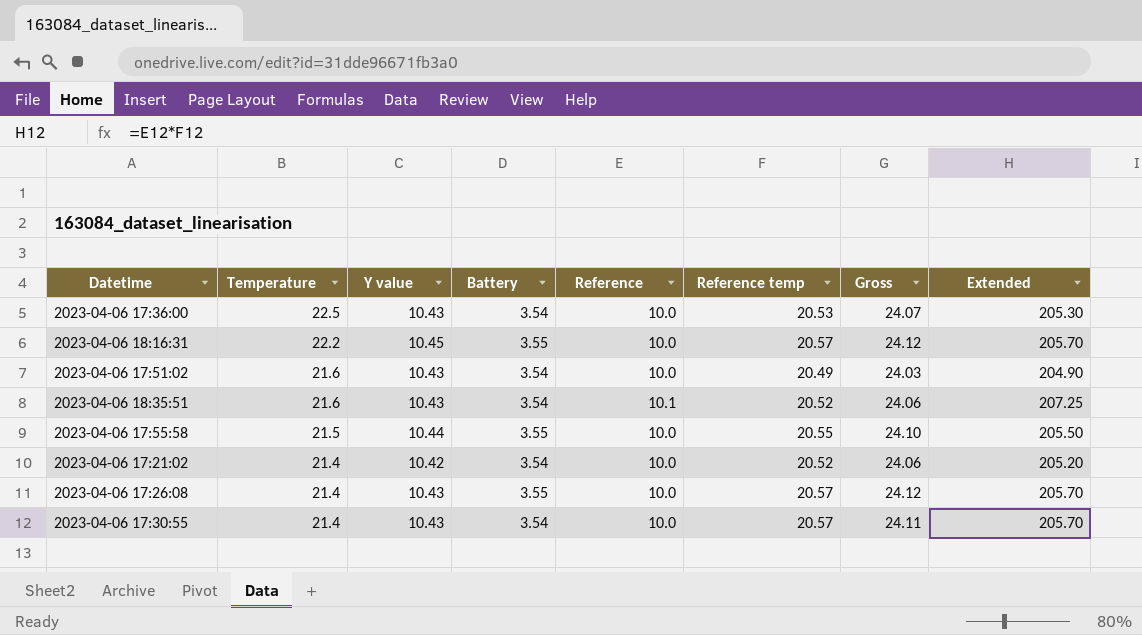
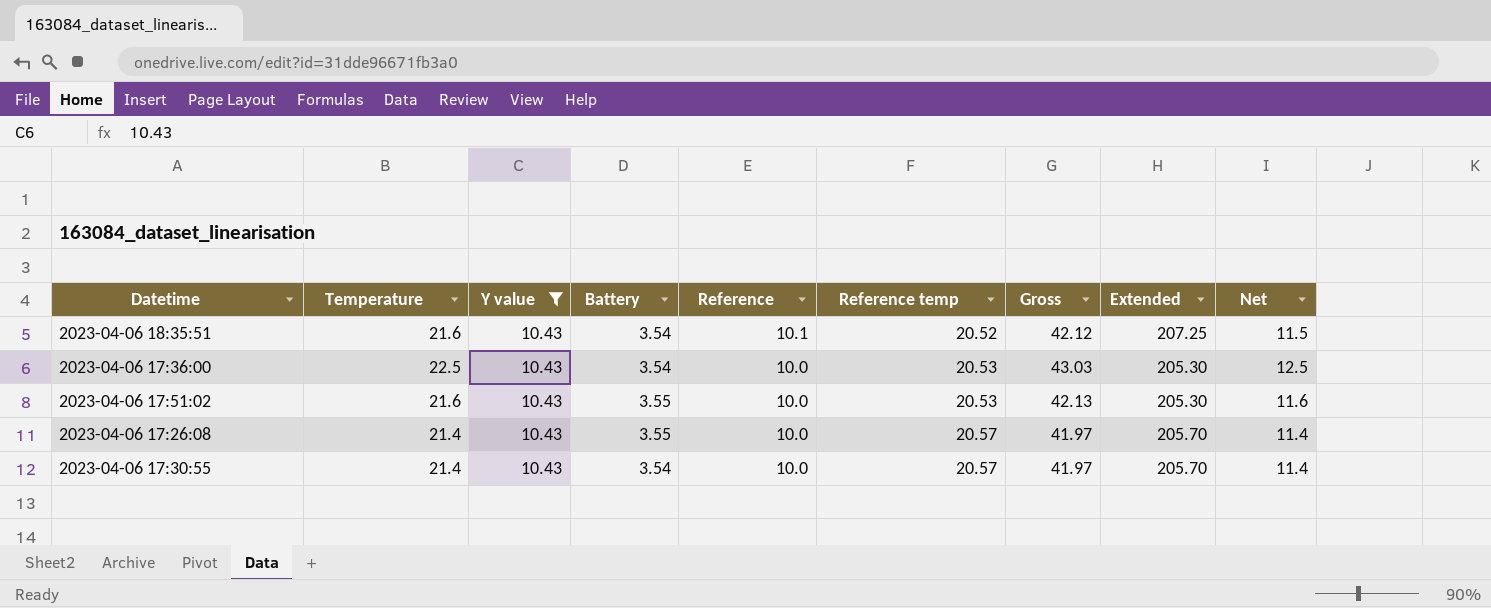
filter: none -> Y value = 10.43
row order: Temperature descending -> Reference descending
column Gross | formula: [Battery] + [Reference temp] -> [Temperature] + [Reference temp]
column Net | formula: none -> [Temperature] - [Reference]
2023-04-06 17:51:02 | Battery: 3.54 -> 3.55
2023-04-06 17:51:02 | Reference temp: 20.49 -> 20.53
2023-04-06 17:51:02 | Extended: 204.90 -> 205.30

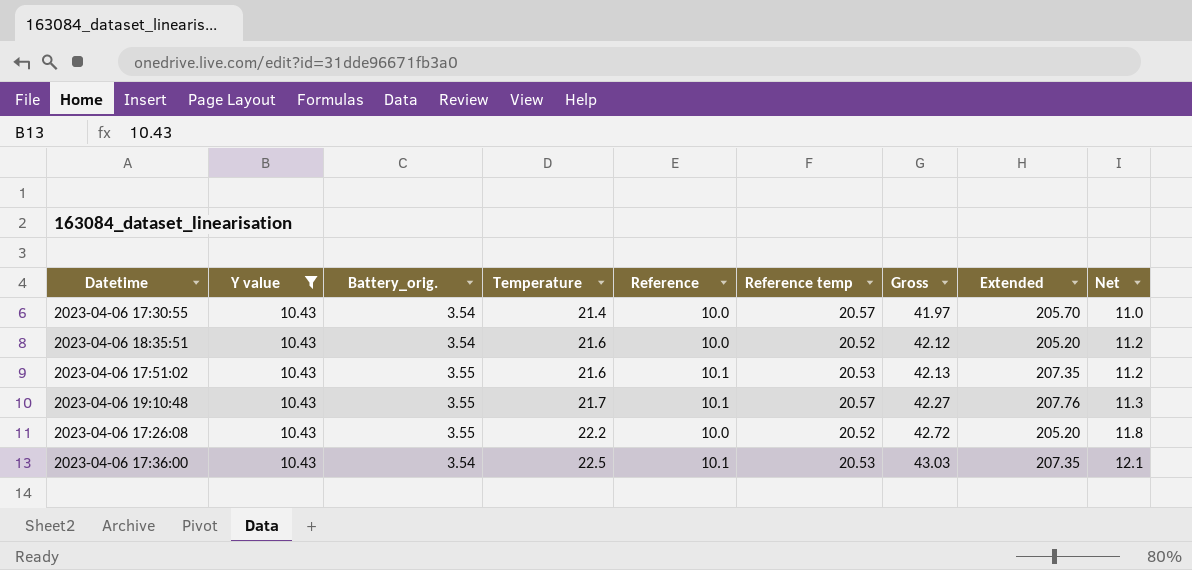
row order: Reference descending -> Temperature ascending
column name: Battery -> Battery_orig.
column Temperature | position: 2 -> 4
column Net | formula: [Temperature] - [Reference] -> [Temperature] - [Y value]
2023-04-06 18:35:51 | Reference: 10.1 -> 10.0
2023-04-06 18:35:51 | Extended: 207.25 -> 205.20
2023-04-06 17:51:02 | Reference: 10.0 -> 10.1
2023-04-06 17:51:02 | Extended: 205.30 -> 207.35
row 2023-04-06 19:10:48: none -> 10.43 | 3.55 | 21.7 | 10.1 | 20.57 | 42.27 | 207.76 | 11.3
2023-04-06 17:26:08 | Temperature: 21.4 -> 22.2
2023-04-06 17:26:08 | Reference temp: 20.57 -> 20.52
2023-04-06 17:26:08 | Gross: 41.97 -> 42.72
2023-04-06 17:26:08 | Extended: 205.70 -> 205.20
2023-04-06 17:36:00 | Reference: 10.0 -> 10.1
2023-04-06 17:36:00 | Extended: 205.30 -> 207.35

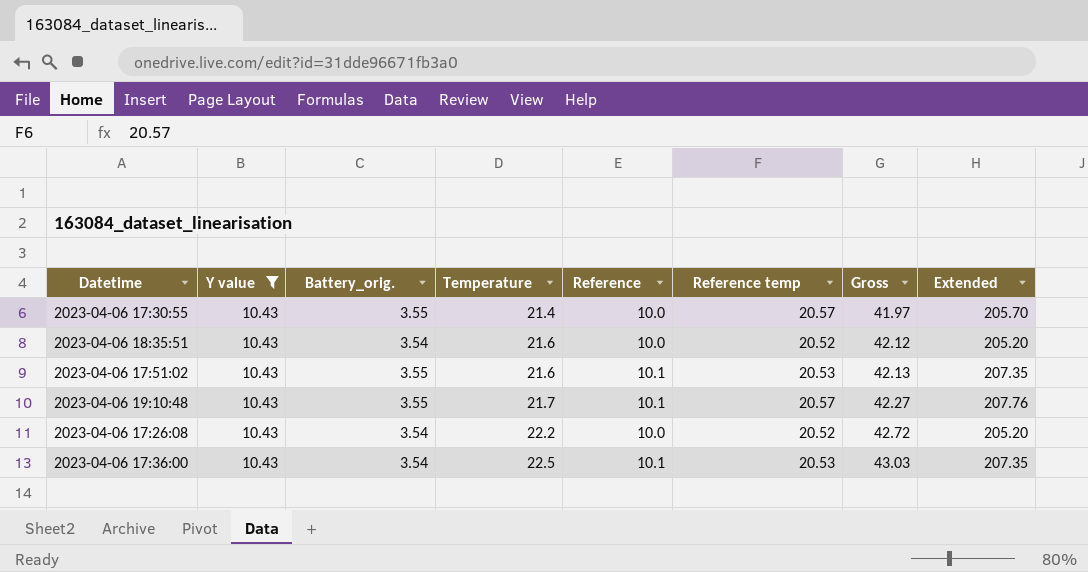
column Net | formula: [Temperature] - [Y value] -> none
2023-04-06 17:30:55 | Battery_orig.: 3.54 -> 3.55
2023-04-06 17:26:08 | Battery_orig.: 3.55 -> 3.54

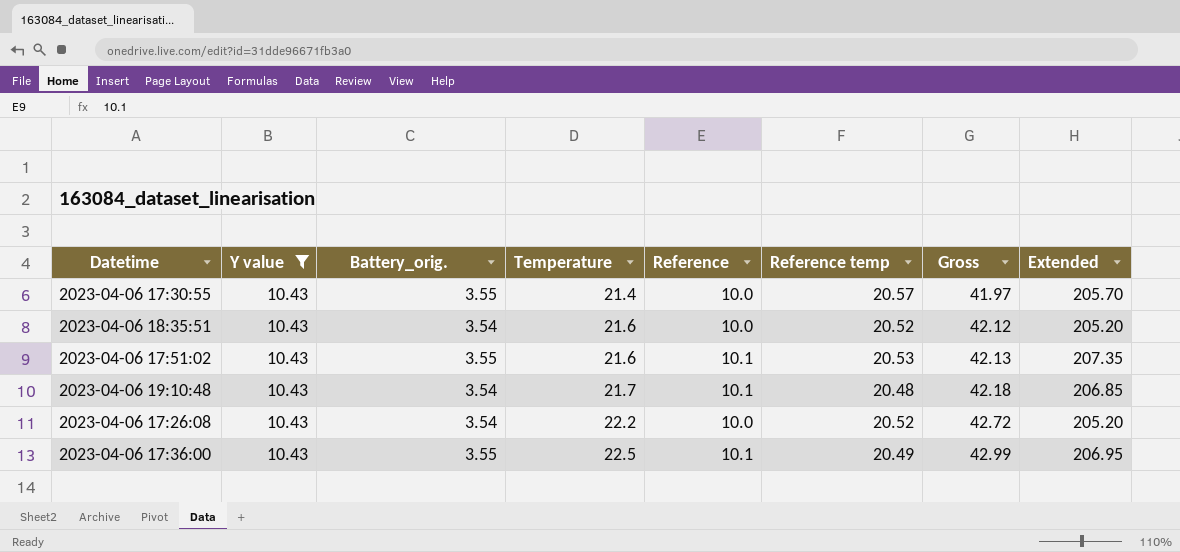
2023-04-06 19:10:48 | Battery_orig.: 3.55 -> 3.54
2023-04-06 19:10:48 | Reference temp: 20.57 -> 20.48
2023-04-06 19:10:48 | Gross: 42.27 -> 42.18
2023-04-06 19:10:48 | Extended: 207.76 -> 206.85
2023-04-06 17:36:00 | Battery_orig.: 3.54 -> 3.55
2023-04-06 17:36:00 | Reference temp: 20.53 -> 20.49
2023-04-06 17:36:00 | Gross: 43.03 -> 42.99
2023-04-06 17:36:00 | Extended: 207.35 -> 206.95

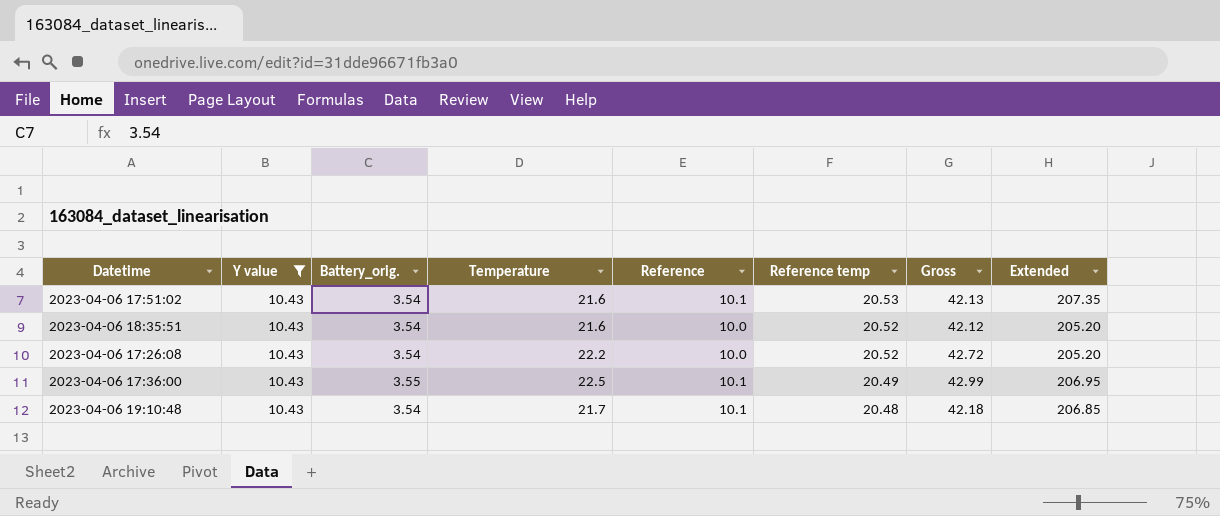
row order: Temperature ascending -> Reference temp descending
row 2023-04-06 17:30:55: 10.43 | 3.55 | 21.4 | 10.0 | 20.57 | 41.97 | 205.70 -> none
2023-04-06 17:51:02 | Battery_orig.: 3.55 -> 3.54

